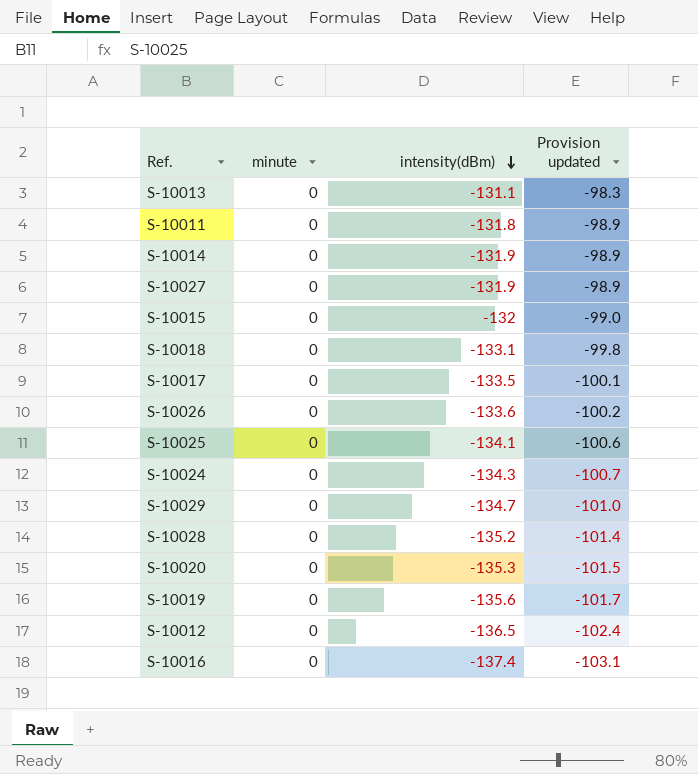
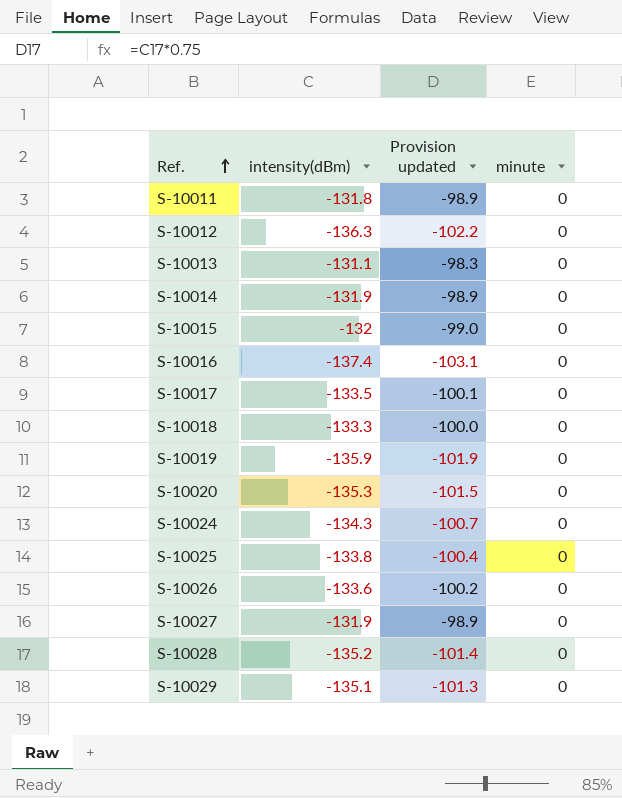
row order: intensity(dBm) descending -> Ref. ascending
column minute | position: 2 -> 4
S-10012 | intensity(dBm): -136.5 -> -136.3
S-10012 | Provision updated: -102.4 -> -102.2
S-10018 | intensity(dBm): -133.1 -> -133.3
S-10018 | Provision updated: -99.8 -> -100.0
S-10019 | intensity(dBm): -135.6 -> -135.9
S-10019 | Provision updated: -101.7 -> -101.9
S-10025 | intensity(dBm): -134.1 -> -133.8
S-10025 | Provision updated: -100.6 -> -100.4
S-10029 | intensity(dBm): -134.7 -> -135.1
S-10029 | Provision updated: -101.0 -> -101.3

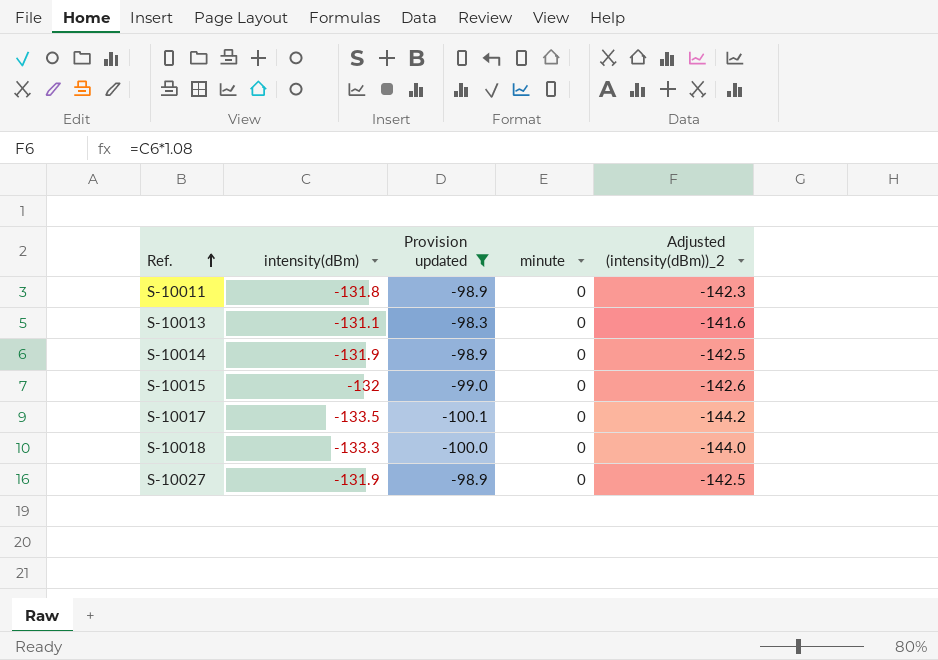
filter: none -> Provision updated >= -100.1
column Adjusted (intensity(dBm))_2 | formula: none -> [intensity(dBm)] * 1.08

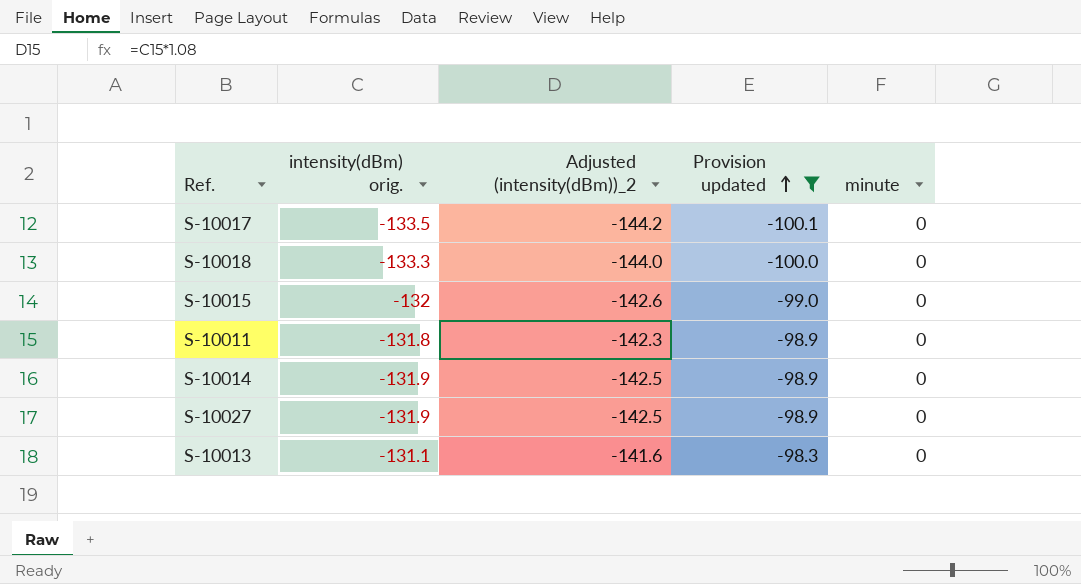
row order: Ref. ascending -> Provision updated ascending
column name: intensity(dBm) -> intensity(dBm) orig.
column Adjusted (intensity(dBm))_2 | position: 5 -> 3

